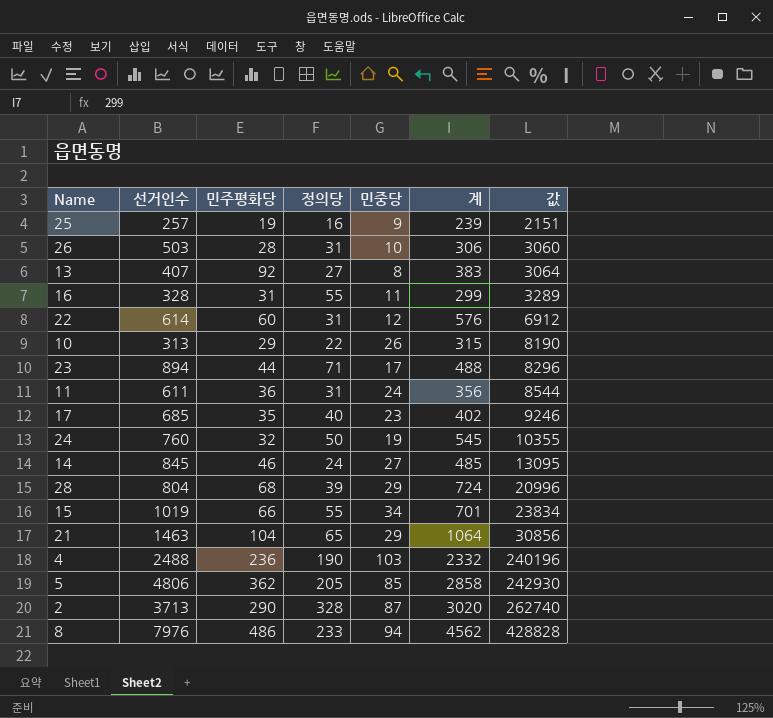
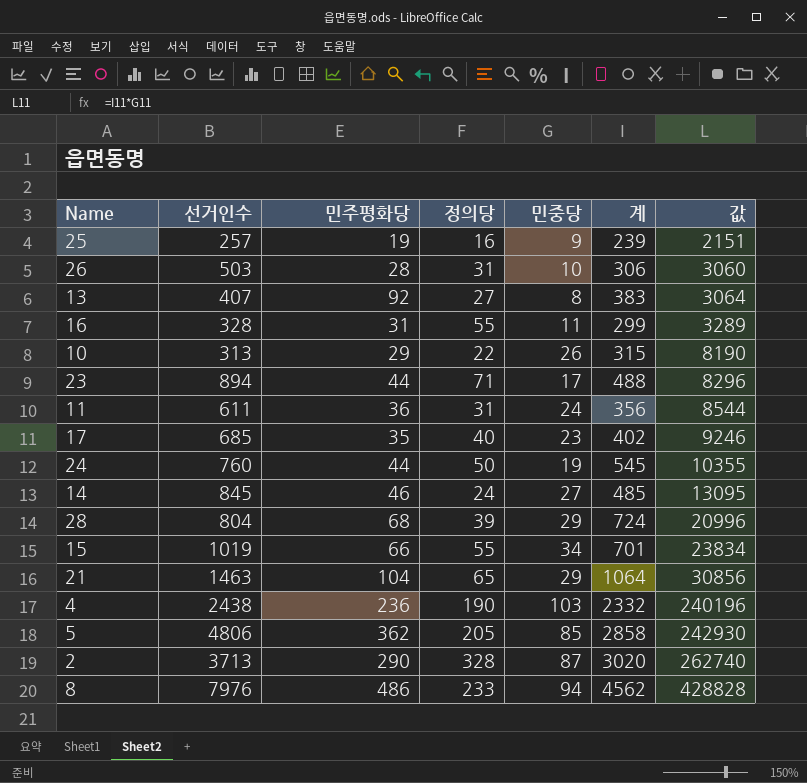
row 22: 614 | 60 | 31 | 12 | 576 | 6912 -> none
24 | 민주평화당: 32 -> 44
4 | 선거인수: 2488 -> 2438

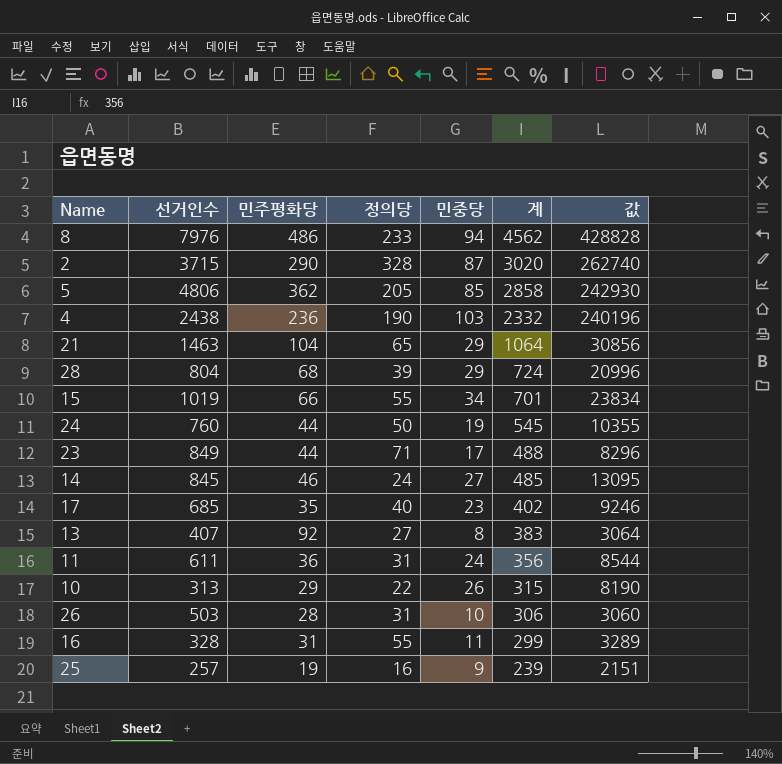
row order: 값 ascending -> 계 descending
2 | 선거인수: 3713 -> 3715
23 | 선거인수: 894 -> 849

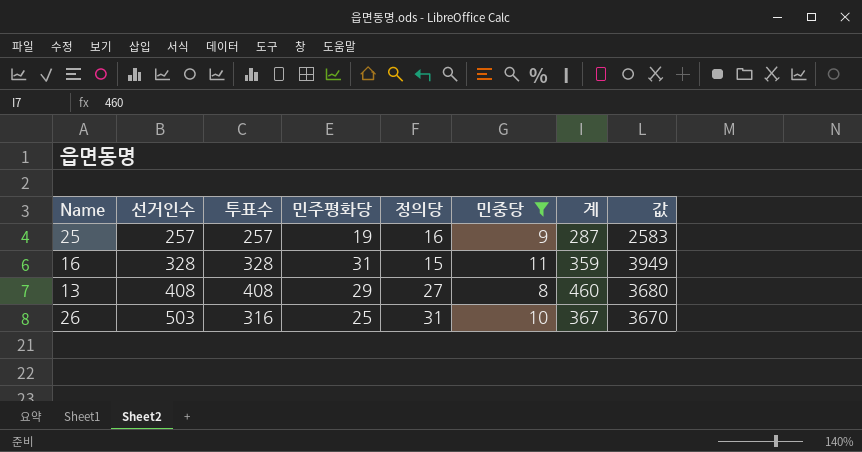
filter: none -> 민중당 <= 11
row order: 계 descending -> 선거인수 ascending
column 투표수 | position: none -> 3
25 | 계: 239 -> 287
25 | 값: 2151 -> 2583
16 | 정의당: 55 -> 15
16 | 계: 299 -> 359
16 | 값: 3289 -> 3949
13 | 선거인수: 407 -> 408
13 | 민주평화당: 92 -> 29
13 | 계: 383 -> 460
13 | 값: 3064 -> 3680
26 | 민주평화당: 28 -> 25
26 | 계: 306 -> 367
26 | 값: 3060 -> 3670

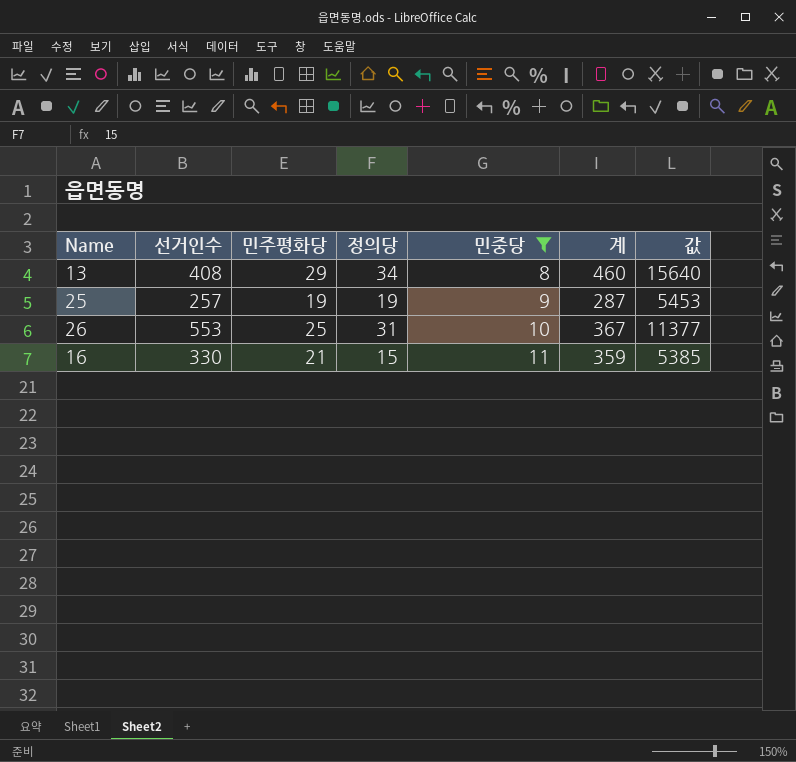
row order: 선거인수 ascending -> 민중당 ascending
column 투표수 | position: 3 -> none
column 값 | formula: [민중당] * [계] -> [정의당] * [계]
13 | 정의당: 27 -> 34
25 | 정의당: 16 -> 19
26 | 선거인수: 503 -> 553
16 | 선거인수: 328 -> 330
16 | 민주평화당: 31 -> 21

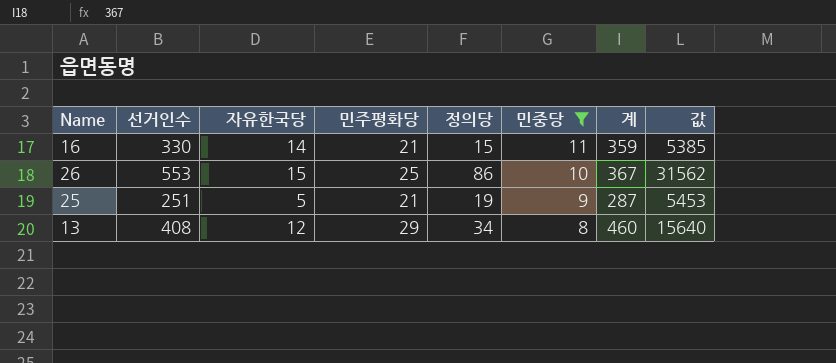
row order: 민중당 ascending -> 민중당 descending
column 자유한국당 | position: none -> 3
26 | 정의당: 31 -> 86
26 | 값: 11377 -> 31562
25 | 선거인수: 257 -> 251
25 | 민주평화당: 19 -> 21

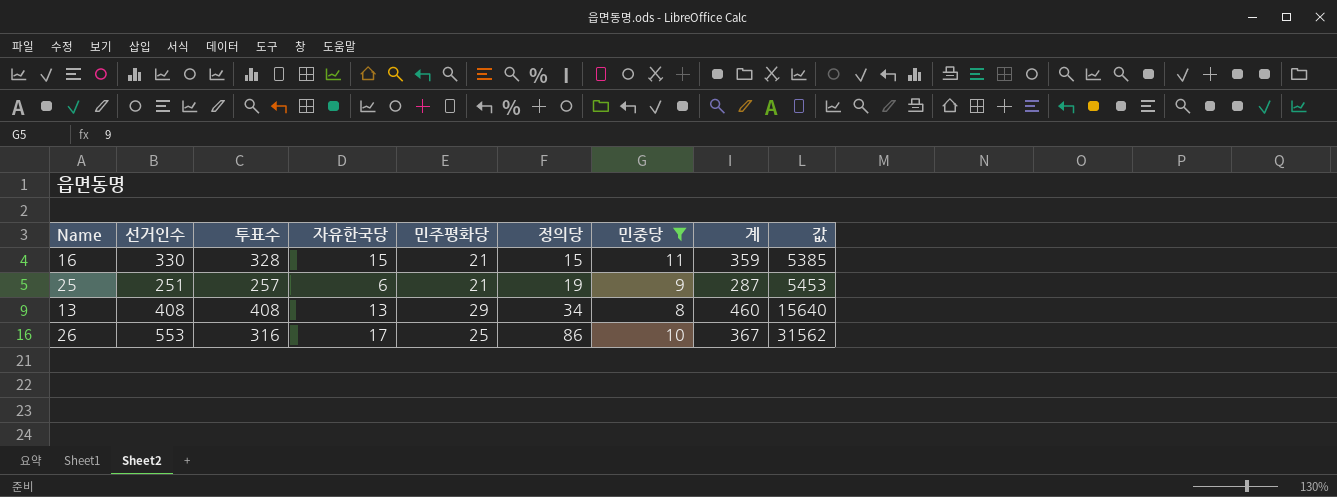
row order: 민중당 descending -> 정의당 ascending
column 투표수 | position: none -> 3
16 | 자유한국당: 14 -> 15
25 | 자유한국당: 5 -> 6
13 | 자유한국당: 12 -> 13
26 | 자유한국당: 15 -> 17

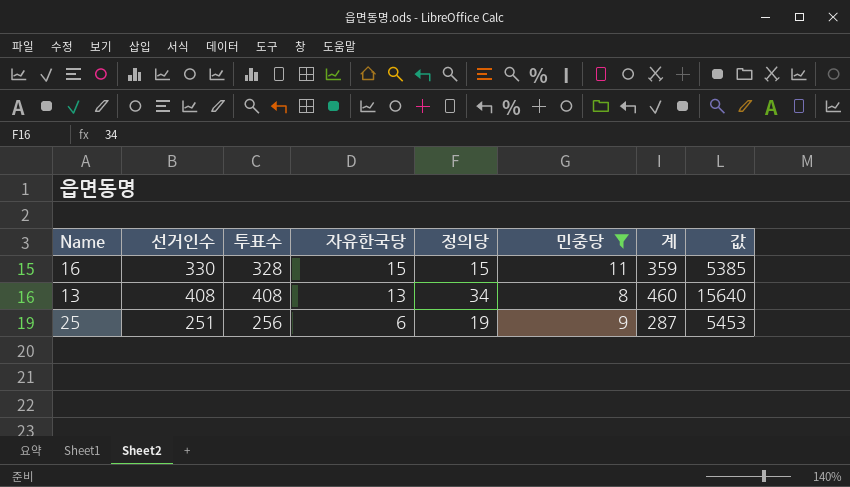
row order: 정의당 ascending -> 자유한국당 descending
column 민주평화당 | position: 5 -> none
row 26: 553 | 316 | 17 | 25 | 86 | 10 | 367 | 31562 -> none
25 | 투표수: 257 -> 256

